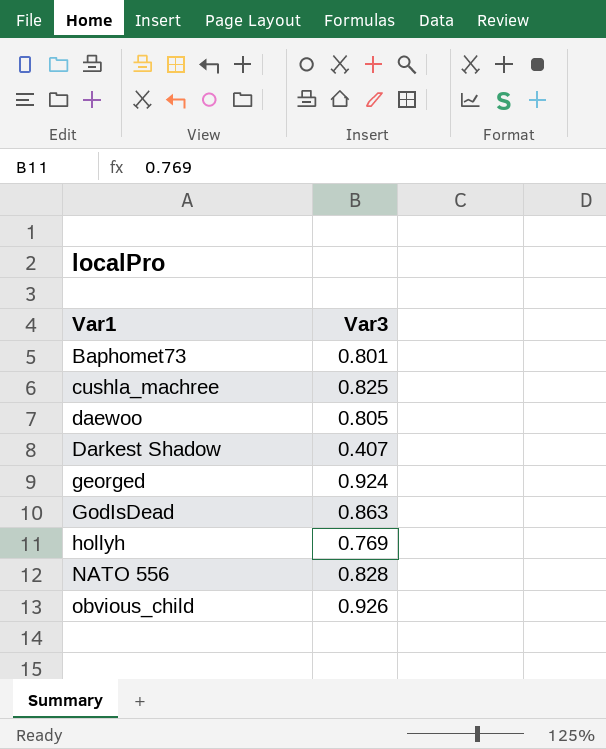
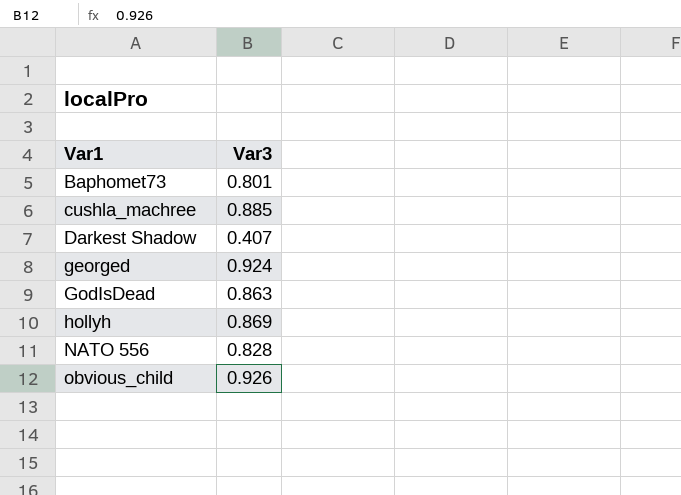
row daewoo: 0.805 -> none
cushla_machree | Var3: 0.825 -> 0.885
hollyh | Var3: 0.769 -> 0.869

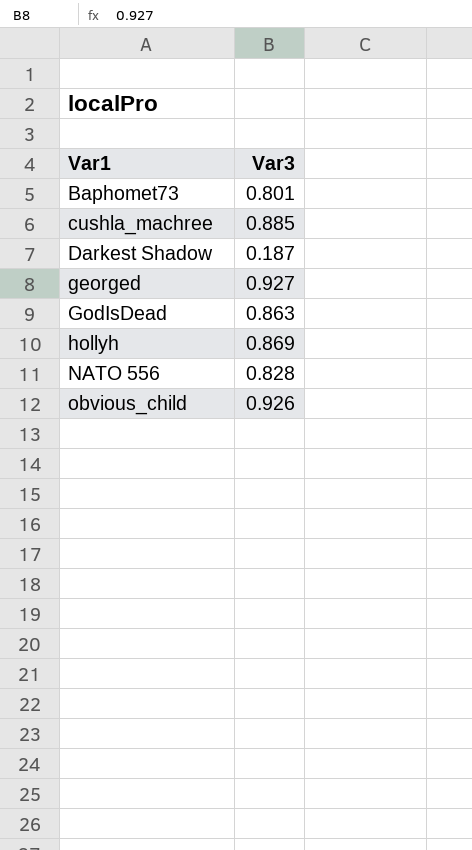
Darkest Shadow | Var3: 0.407 -> 0.187
georged | Var3: 0.924 -> 0.927

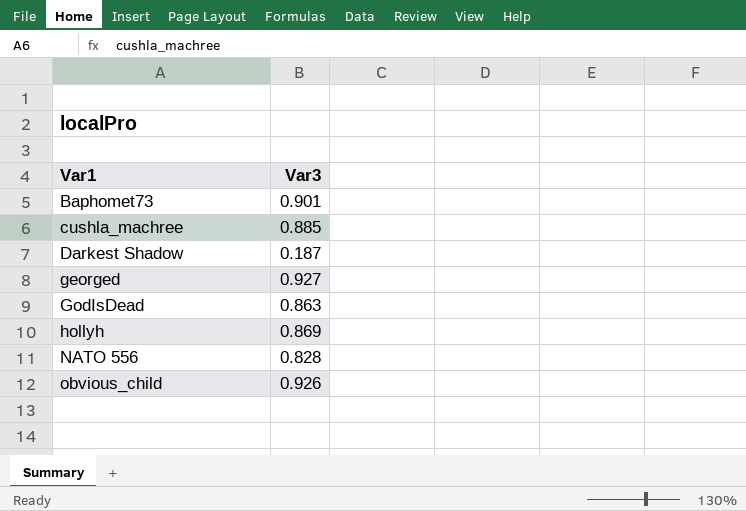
Baphomet73 | Var3: 0.801 -> 0.901

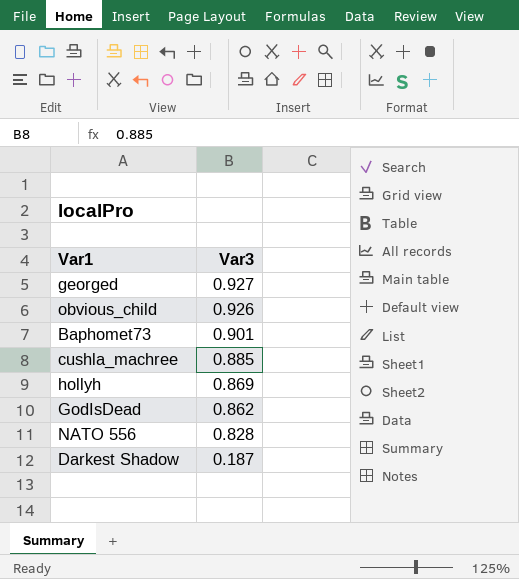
row order: Var1 ascending -> Var3 descending
GodIsDead | Var3: 0.863 -> 0.862

